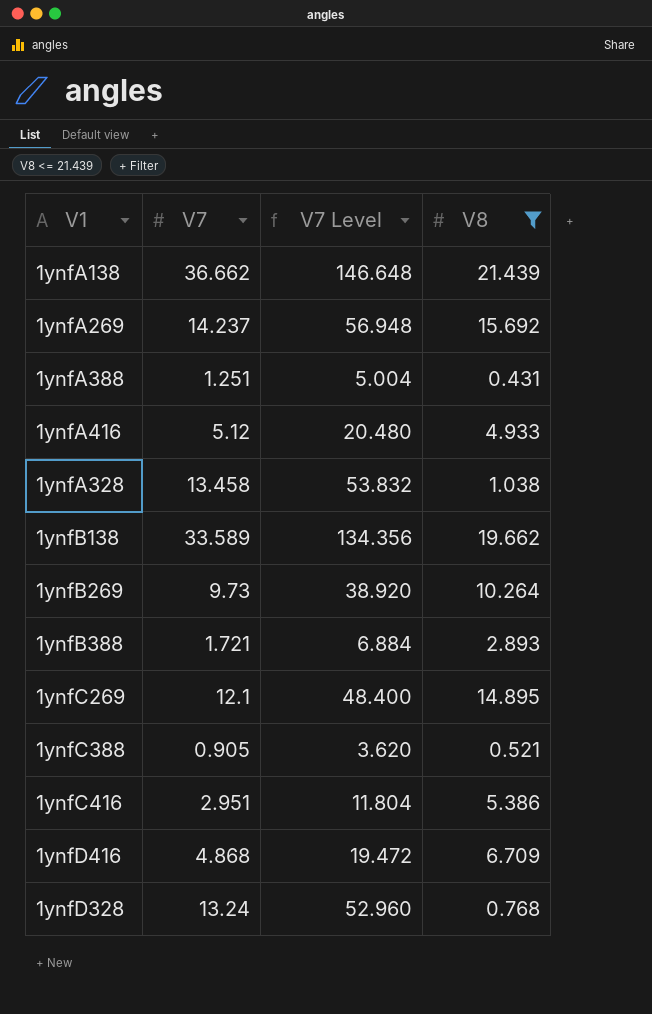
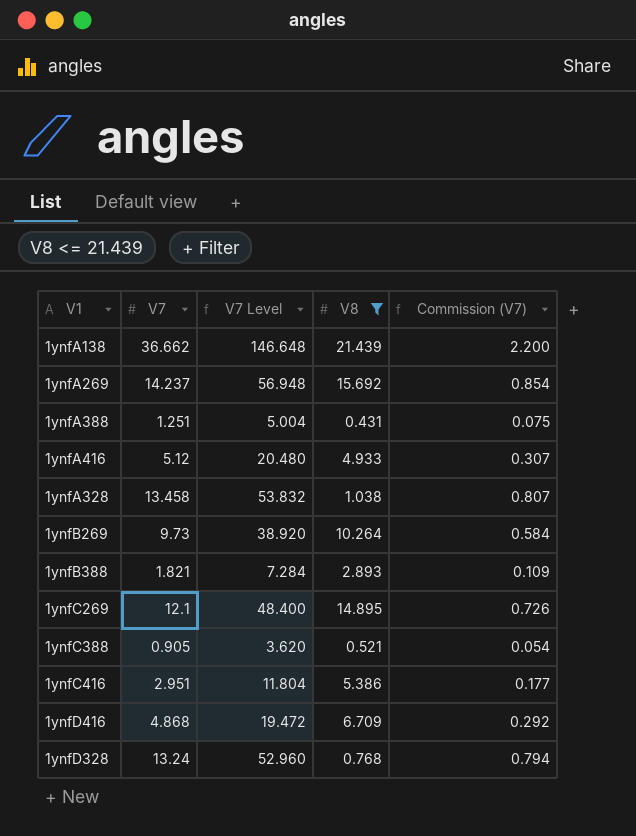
column Commission (V7) | formula: none -> [V7] * 0.06
row 1ynfB138: 33.589 | 134.356 | 19.662 -> none
1ynfB388 | V7: 1.721 -> 1.821
1ynfB388 | V7 Level: 6.884 -> 7.284

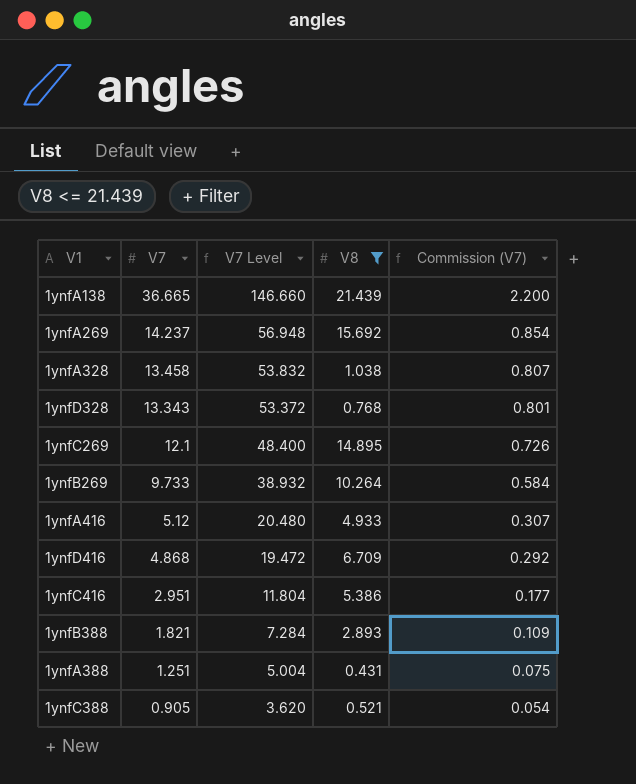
row order: none -> V7 descending
1ynfA138 | V7: 36.662 -> 36.665
1ynfA138 | V7 Level: 146.648 -> 146.660
1ynfD328 | V7: 13.24 -> 13.343
1ynfD328 | V7 Level: 52.960 -> 53.372
1ynfD328 | Commission (V7): 0.794 -> 0.801
1ynfB269 | V7: 9.73 -> 9.733
1ynfB269 | V7 Level: 38.920 -> 38.932

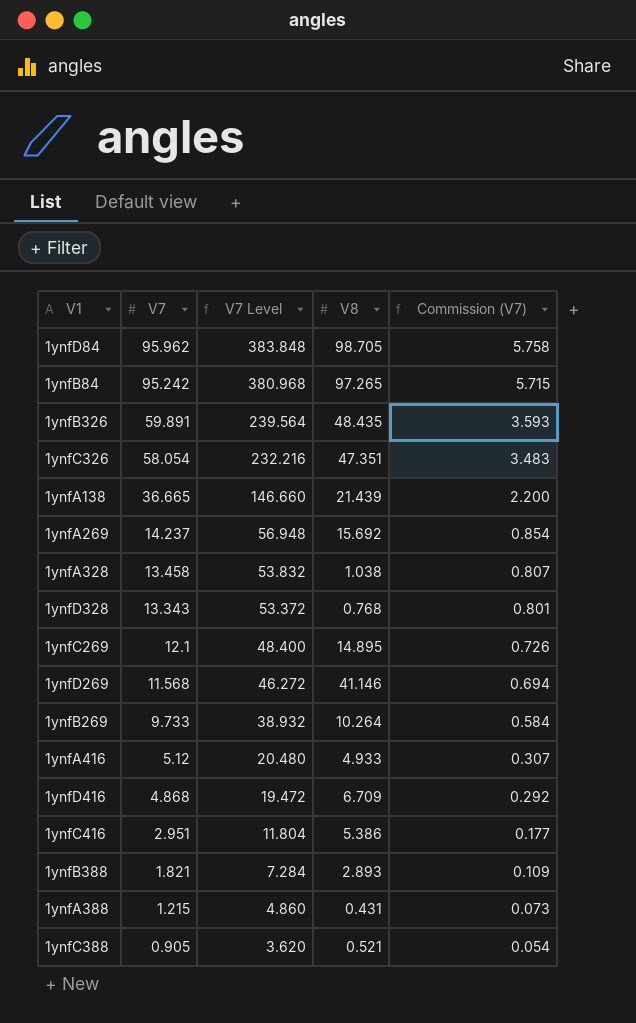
filter: V8 <= 21.439 -> none
1ynfA388 | V7: 1.251 -> 1.215
1ynfA388 | V7 Level: 5.004 -> 4.860
1ynfA388 | Commission (V7): 0.075 -> 0.073

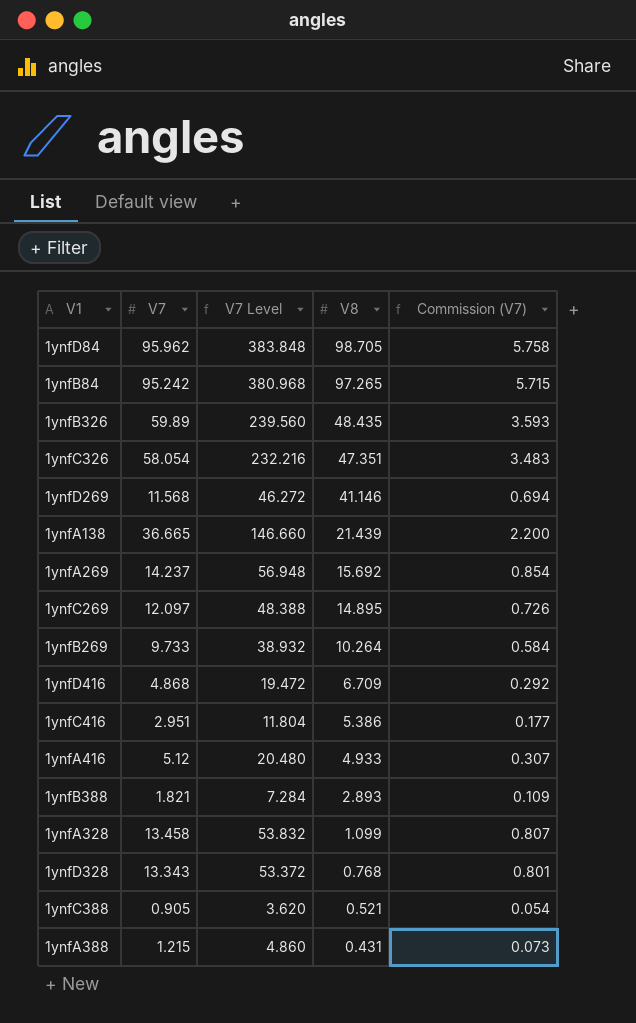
row order: V7 descending -> V8 descending
1ynfB326 | V7: 59.891 -> 59.89
1ynfB326 | V7 Level: 239.564 -> 239.560
1ynfC269 | V7: 12.1 -> 12.097
1ynfC269 | V7 Level: 48.400 -> 48.388
1ynfA328 | V8: 1.038 -> 1.099

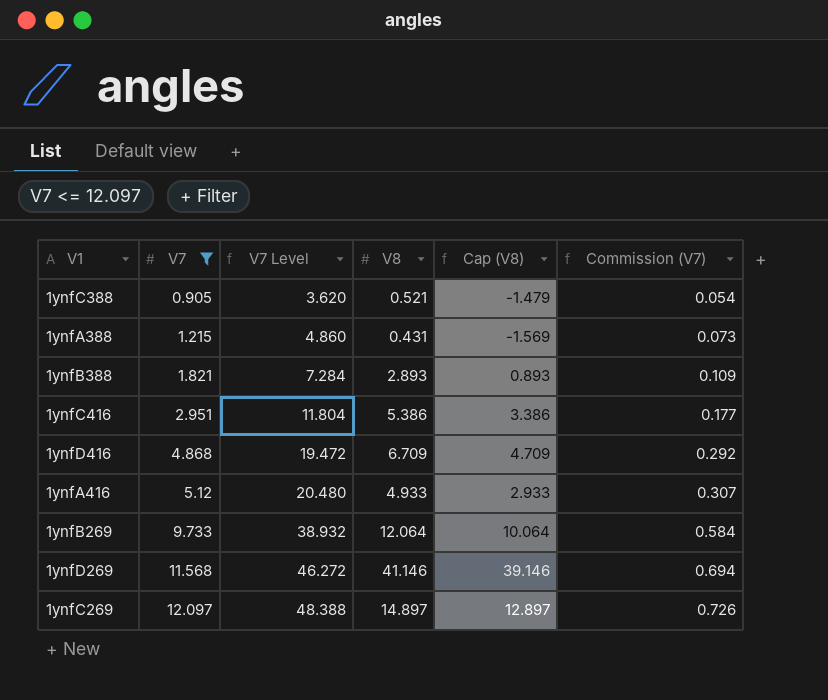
filter: none -> V7 <= 12.097
row order: V8 descending -> V7 ascending
column Cap (V8) | formula: none -> [V8] - 2
1ynfB269 | V8: 10.264 -> 12.064
1ynfC269 | V8: 14.895 -> 14.897

